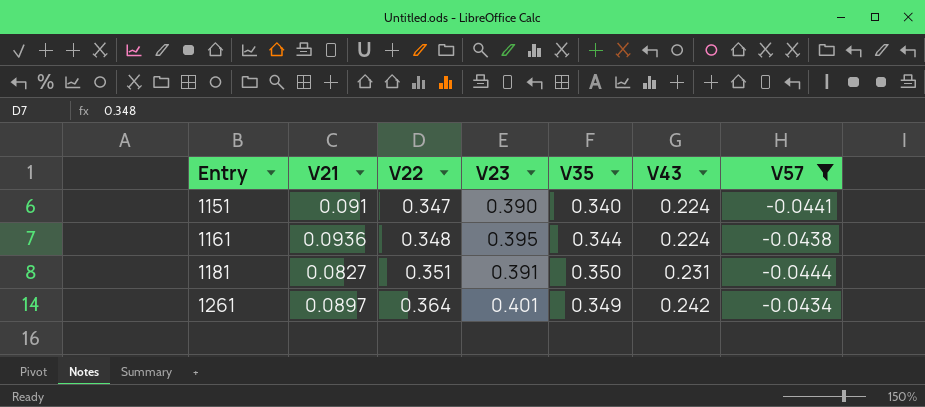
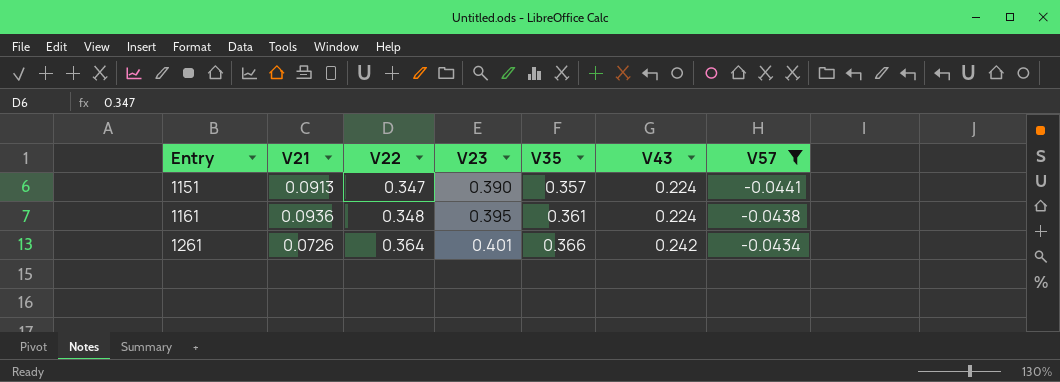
row 1181: 0.0827 | 0.351 | 0.391 | 0.350 | 0.231 | -0.0444 -> none
1151 | V21: 0.091 -> 0.0913
1151 | V35: 0.340 -> 0.357
1161 | V35: 0.344 -> 0.361
1261 | V21: 0.0897 -> 0.0726
1261 | V35: 0.349 -> 0.366

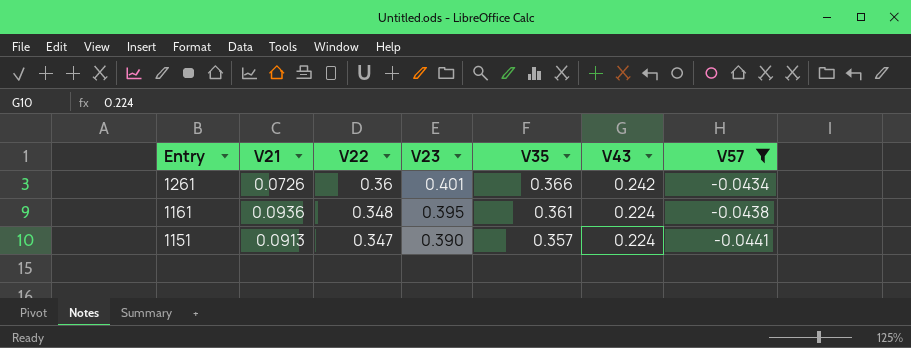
row order: Entry ascending -> Entry descending
1261 | V22: 0.364 -> 0.36

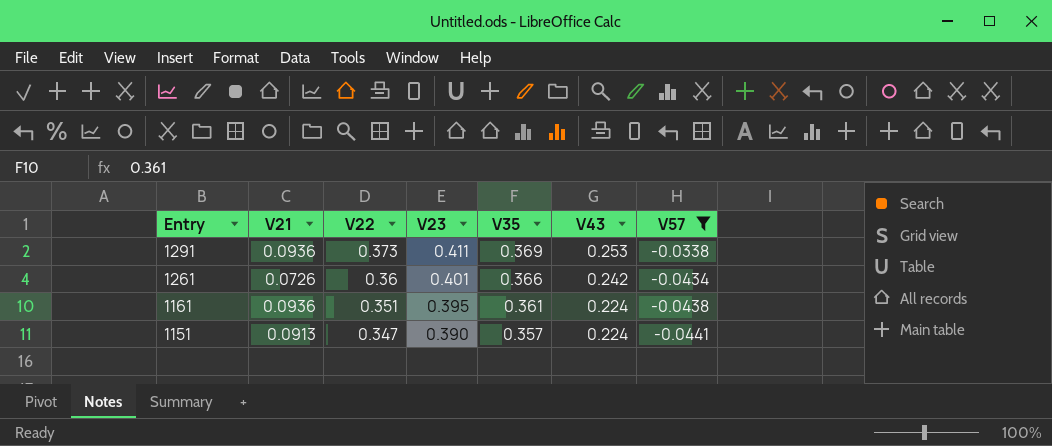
row 1291: none -> 0.0936 | 0.373 | 0.411 | 0.369 | 0.253 | -0.0338
1161 | V22: 0.348 -> 0.351

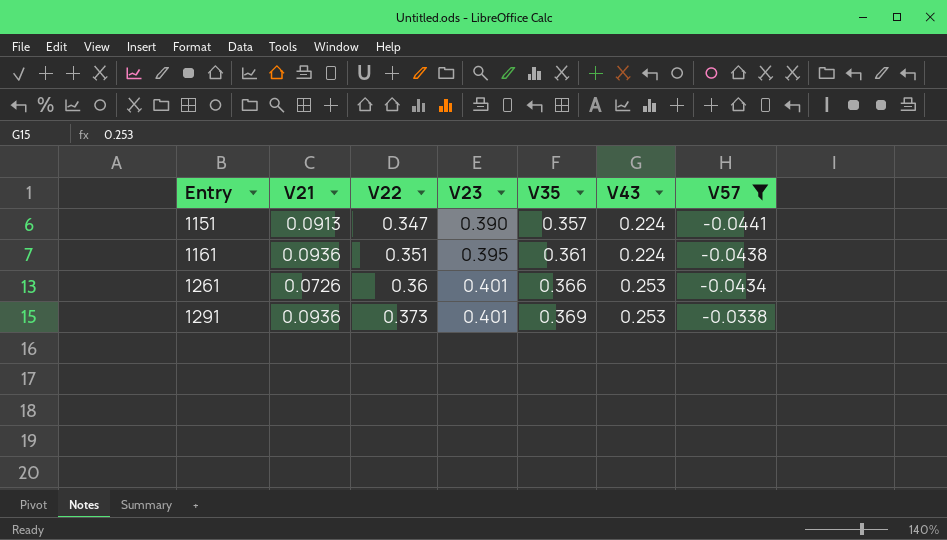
row order: Entry descending -> Entry ascending
1261 | V43: 0.242 -> 0.253
1291 | V23: 0.411 -> 0.401

